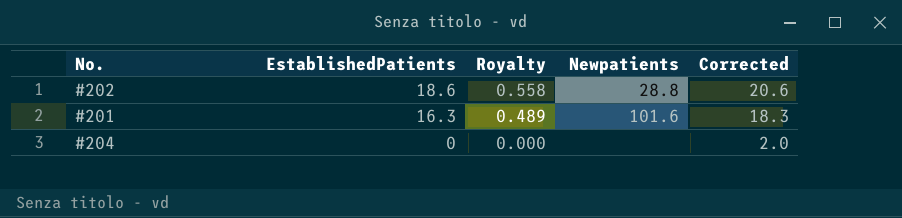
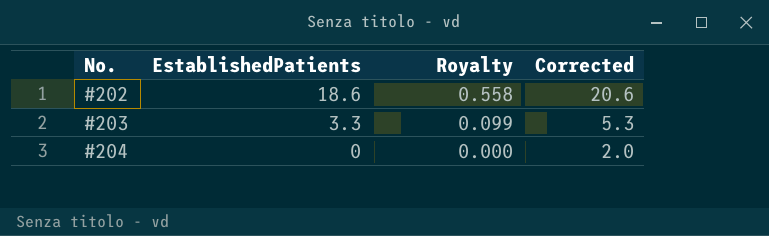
column Newpatients | position: 4 -> none
row #201: 16.3 | 0.489 | 101.6 | 18.3 -> none
row #203: none -> 3.3 | 0.099 | 5.3

